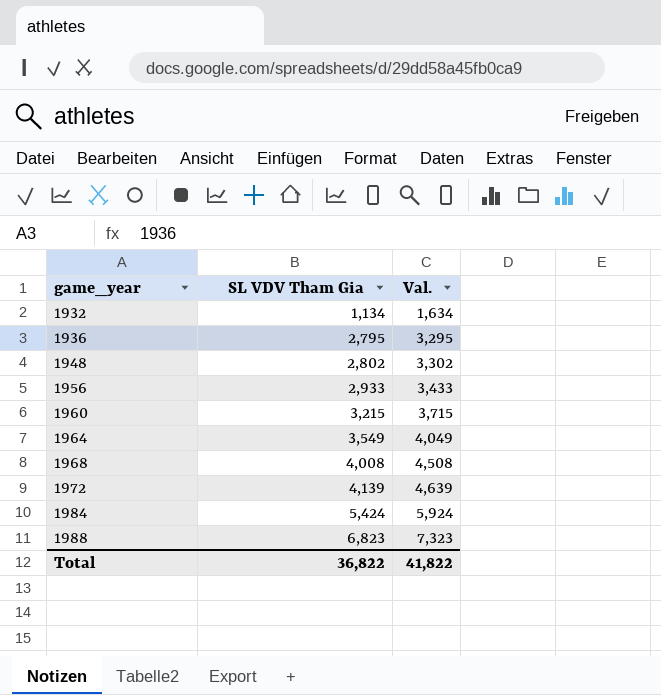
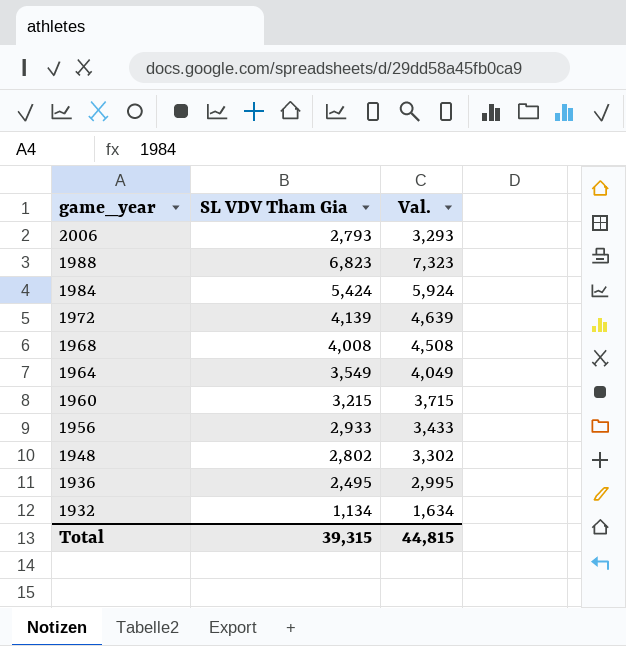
row order: game_year ascending -> game_year descending
row 2006: none -> 2,793 | 3,293
1936 | SL VDV Tham Gia: 2,795 -> 2,495
1936 | Val.: 3,295 -> 2,995
Total | SL VDV Tham Gia: 36,822 -> 39,315
Total | Val.: 41,822 -> 44,815

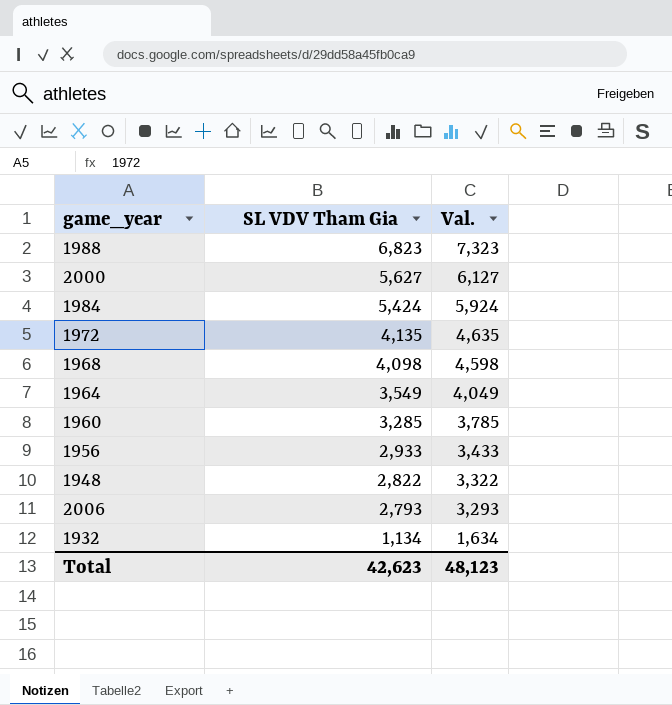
row order: game_year descending -> SL VDV Tham Gia descending
row 1936: 2,495 | 2,995 -> none
row 2000: none -> 5,627 | 6,127
1972 | SL VDV Tham Gia: 4,139 -> 4,135
1972 | Val.: 4,639 -> 4,635
1968 | SL VDV Tham Gia: 4,008 -> 4,098
1968 | Val.: 4,508 -> 4,598
1960 | SL VDV Tham Gia: 3,215 -> 3,285
1960 | Val.: 3,715 -> 3,785
1948 | SL VDV Tham Gia: 2,802 -> 2,822
1948 | Val.: 3,302 -> 3,322
Total | SL VDV Tham Gia: 39,315 -> 42,623
Total | Val.: 44,815 -> 48,123

